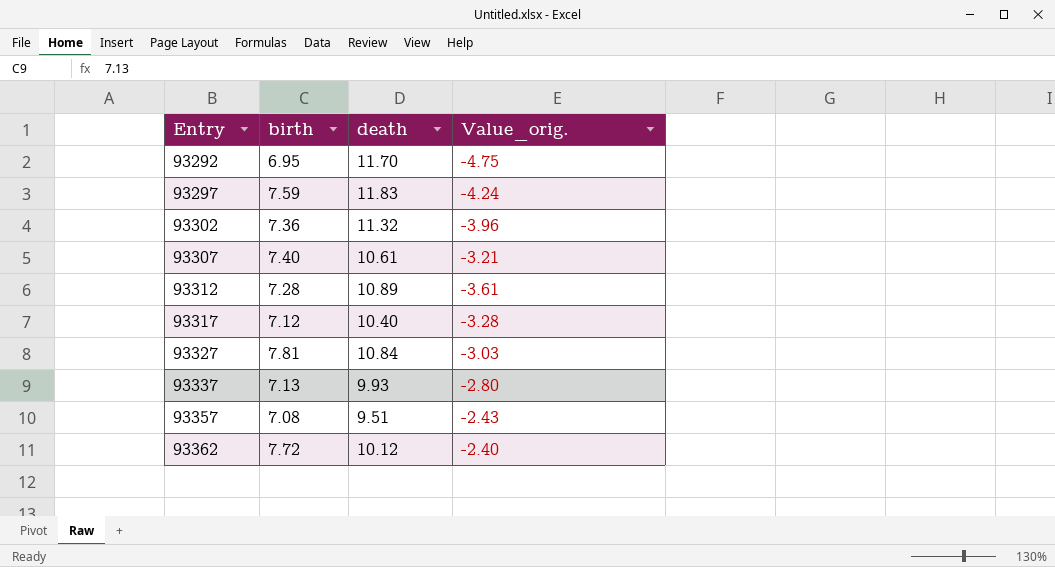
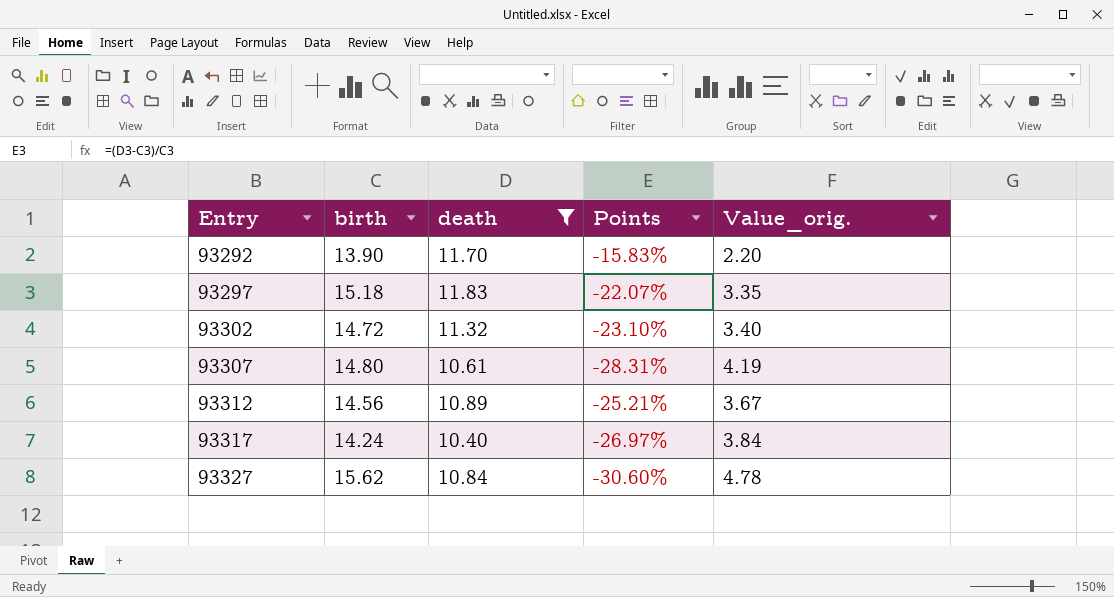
filter: none -> death >= 10.40
column Points | formula: none -> ([death] - [birth]) / [birth]
93292 | birth: 6.95 -> 13.90
93292 | Value_orig.: -4.75 -> 2.20
93297 | birth: 7.59 -> 15.18
93297 | Value_orig.: -4.24 -> 3.35
93302 | birth: 7.36 -> 14.72
93302 | Value_orig.: -3.96 -> 3.40
93307 | birth: 7.40 -> 14.80
93307 | Value_orig.: -3.21 -> 4.19
93312 | birth: 7.28 -> 14.56
93312 | Value_orig.: -3.61 -> 3.67
93317 | birth: 7.12 -> 14.24
93317 | Value_orig.: -3.28 -> 3.84
93327 | birth: 7.81 -> 15.62
93327 | Value_orig.: -3.03 -> 4.78

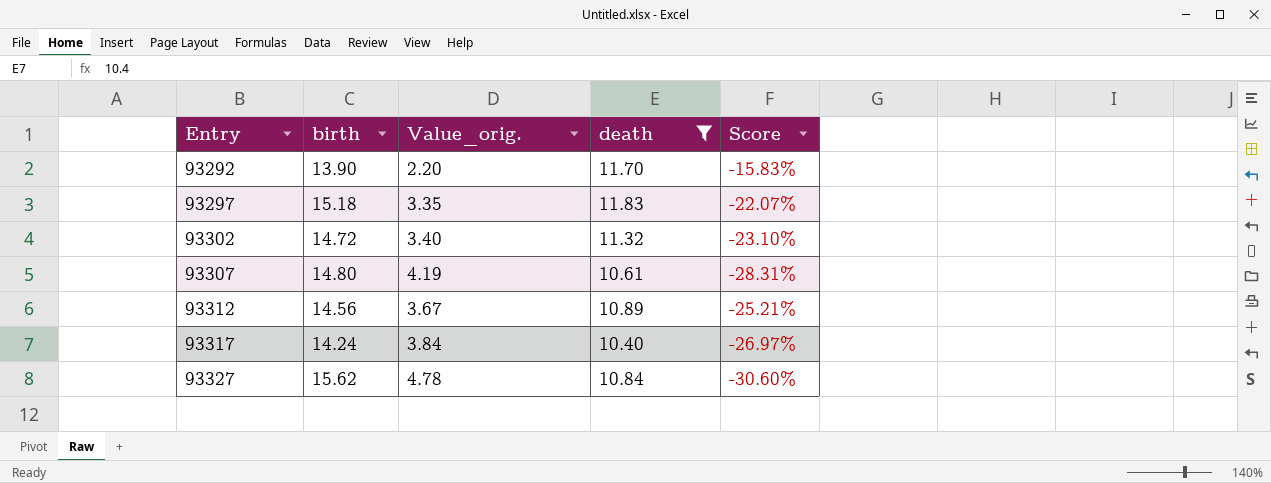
column Value_orig. | position: 5 -> 3
column name: Points -> Score

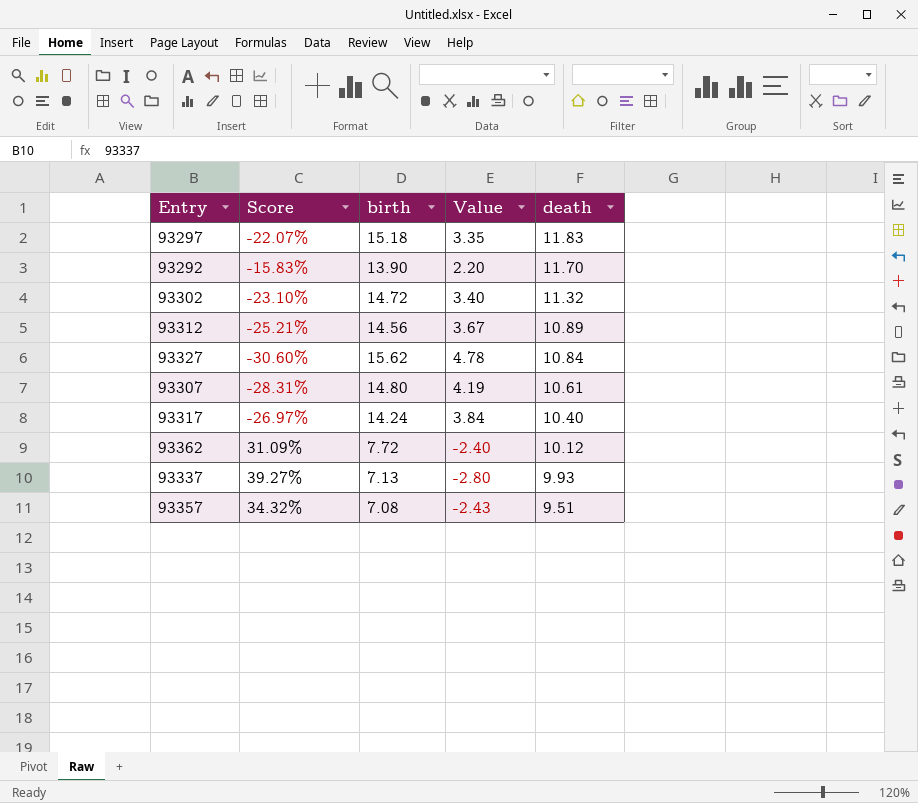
filter: death >= 10.40 -> none
row order: Entry ascending -> death descending
column Score | position: 5 -> 2
column name: Value_orig. -> Value

